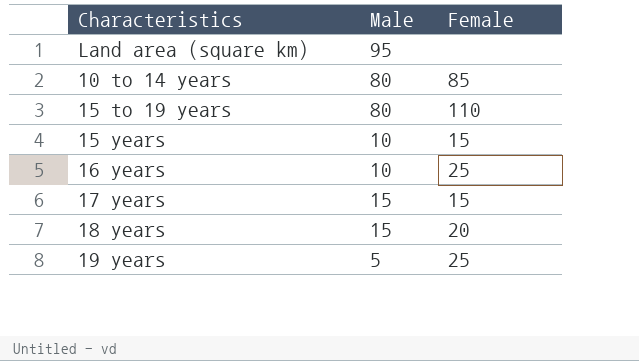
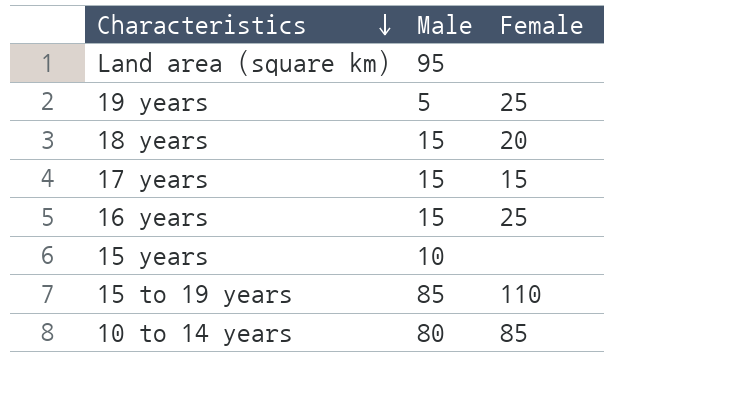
row order: none -> Characteristics descending
16 years | Male: 10 -> 15
15 years | Female: 15 -> none
15 to 19 years | Male: 80 -> 85

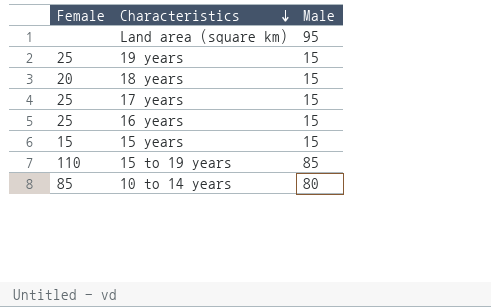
column Female | position: 3 -> 1
19 years | Male: 5 -> 15
17 years | Female: 15 -> 25
15 years | Female: none -> 15
15 years | Male: 10 -> 15

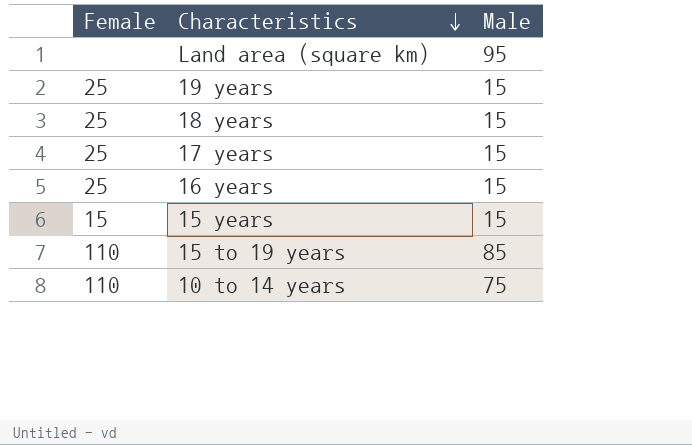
18 years | Female: 20 -> 25
10 to 14 years | Female: 85 -> 110
10 to 14 years | Male: 80 -> 75

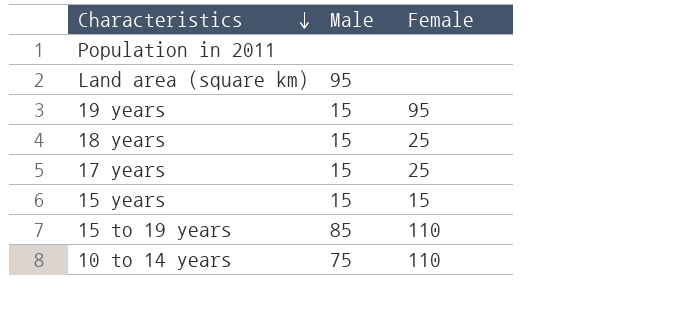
column Female | position: 1 -> 3
row 16 years: 25 | 15 -> none
row Population in 2011: none -> none | none
19 years | Female: 25 -> 95

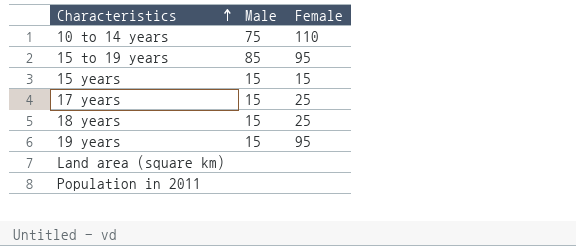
row order: Characteristics descending -> Characteristics ascending
15 to 19 years | Female: 110 -> 95
Land area (square km) | Male: 95 -> none

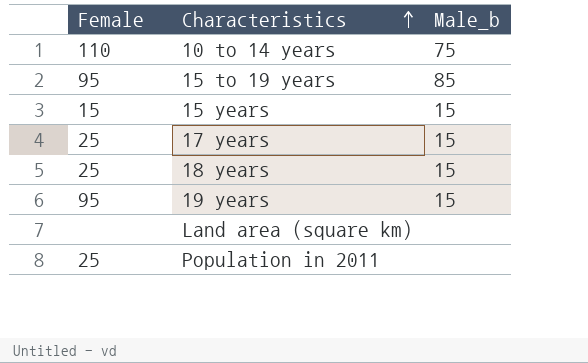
column Female | position: 3 -> 1
column name: Male -> Male_b
Population in 2011 | Female: none -> 25

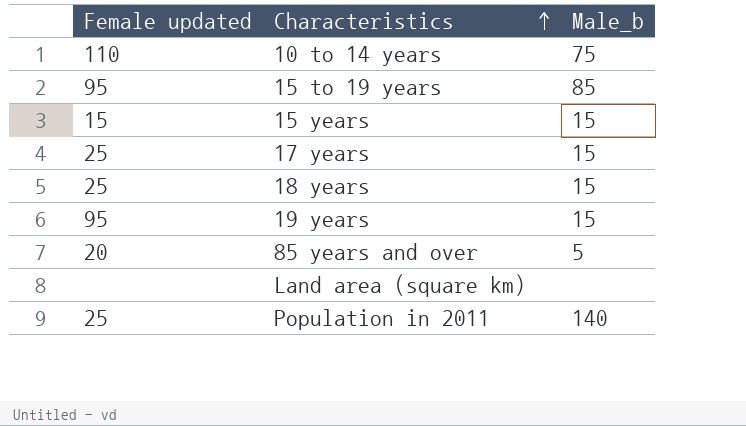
column name: Female -> Female updated
row 85 years and over: none -> 20 | 5
Population in 2011 | Male_b: none -> 140

